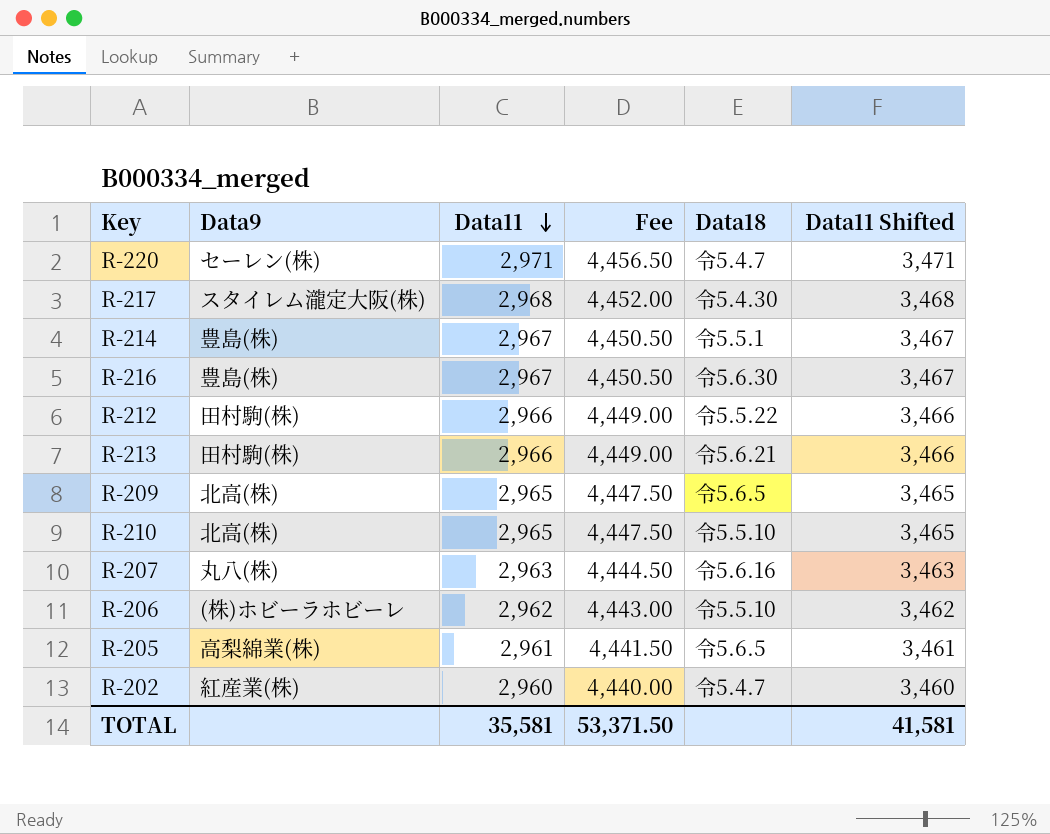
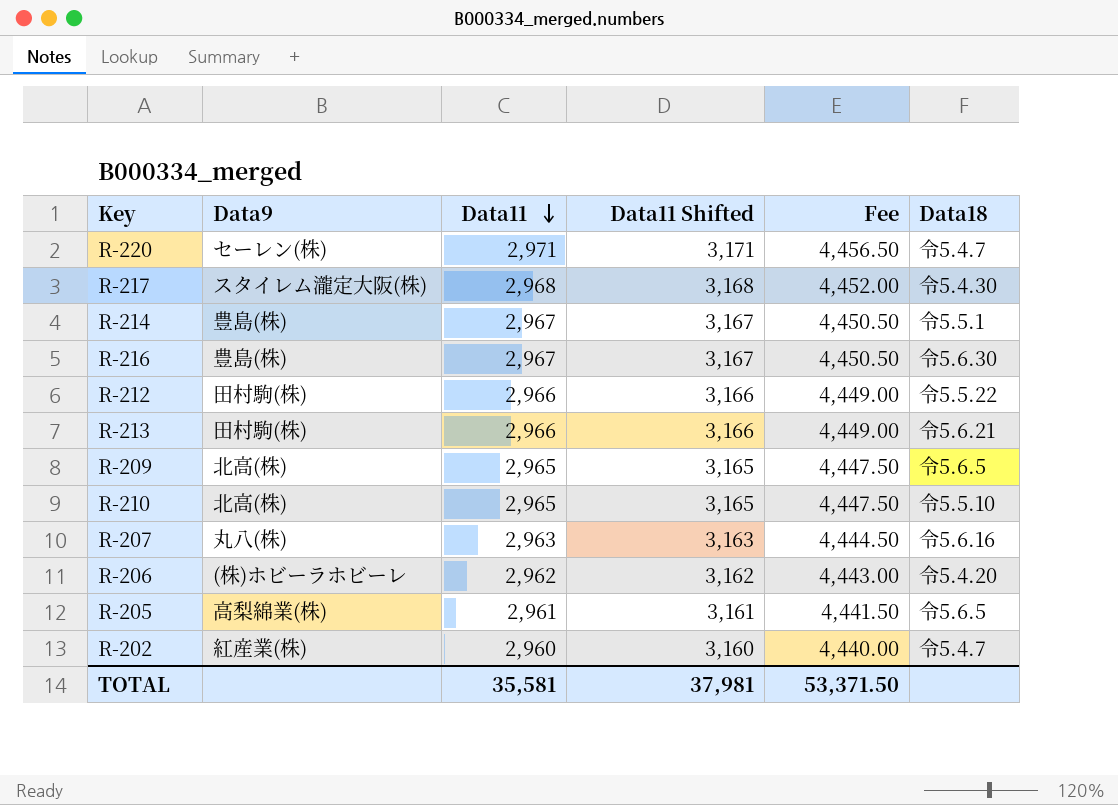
column Data11 Shifted | formula: [Data11] + 500 -> [Data11] + 200
column Data11 Shifted | position: 6 -> 4
R-206 | Data18: 令5.5.10 -> 令5.4.20
TOTAL | Data11 Shifted: 41,581 -> 37,981

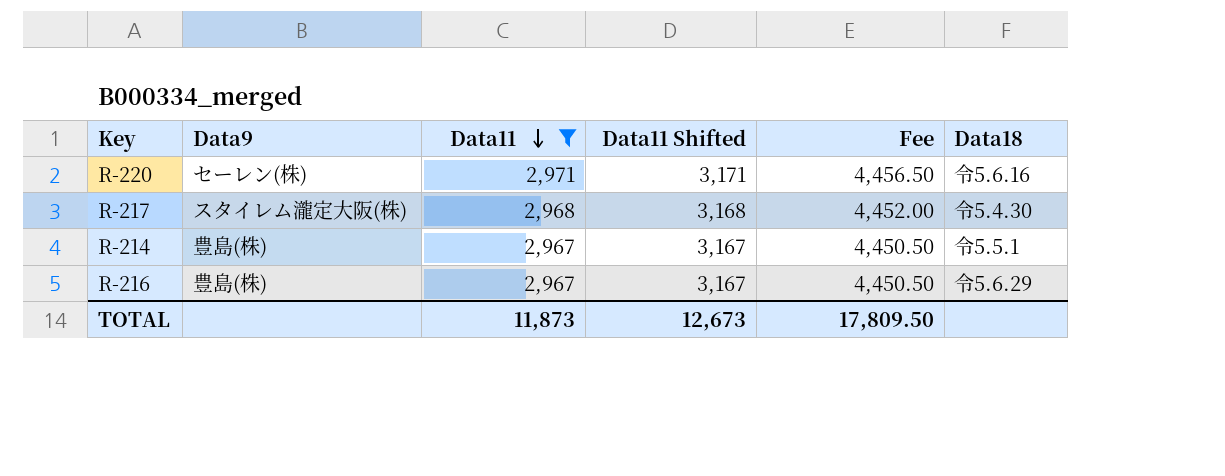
filter: none -> Data11 >= 2,967
R-220 | Data18: 令5.4.7 -> 令5.6.16
R-216 | Data18: 令5.6.30 -> 令5.6.29
TOTAL | Data11: 35,581 -> 11,873
TOTAL | Data11 Shifted: 37,981 -> 12,673
TOTAL | Fee: 53,371.50 -> 17,809.50

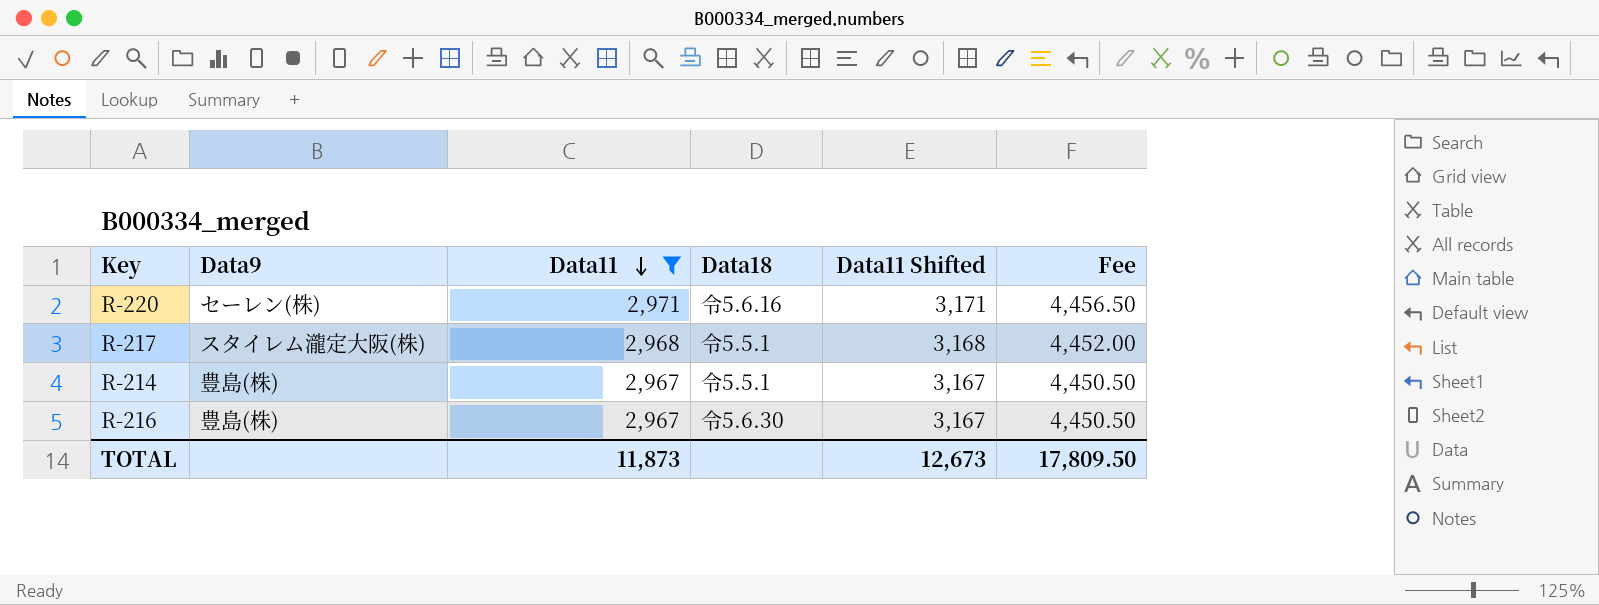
column Data18 | position: 6 -> 4
R-217 | Data18: 令5.4.30 -> 令5.5.1
R-216 | Data18: 令5.6.29 -> 令5.6.30

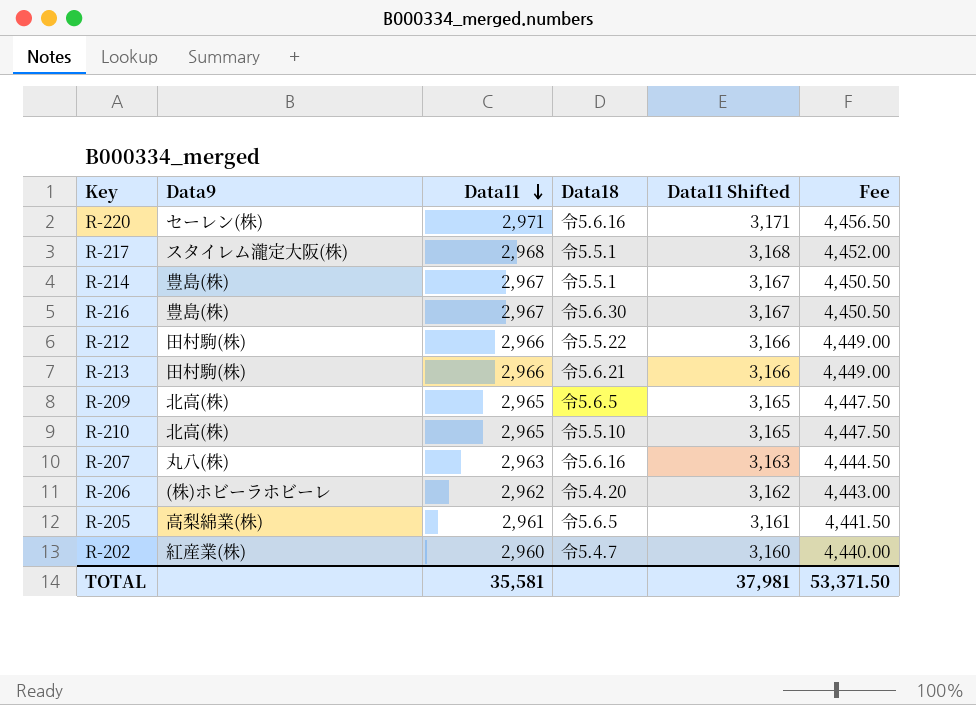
filter: Data11 >= 2,967 -> none
TOTAL | Data11: 11,873 -> 35,581
TOTAL | Data11 Shifted: 12,673 -> 37,981
TOTAL | Fee: 17,809.50 -> 53,371.50

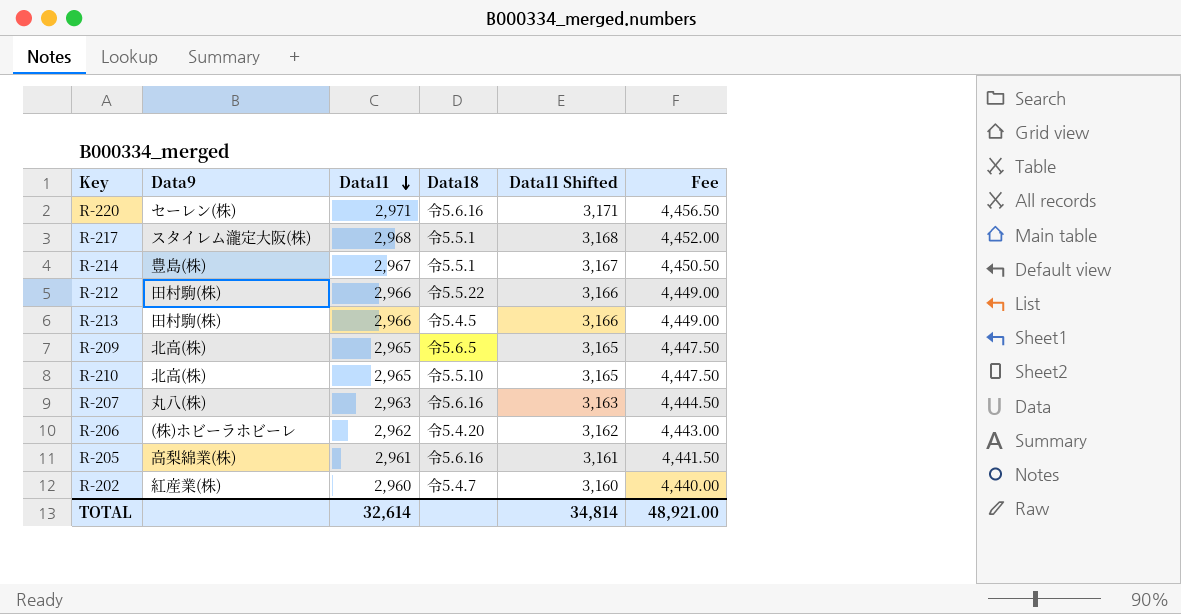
row R-216: 豊島(株) | 2,967 | 令5.6.30 | 3,167 | 4,450.50 -> none
R-213 | Data18: 令5.6.21 -> 令5.4.5
R-205 | Data18: 令5.6.5 -> 令5.6.16
TOTAL | Data11: 35,581 -> 32,614
TOTAL | Data11 Shifted: 37,981 -> 34,814
TOTAL | Fee: 53,371.50 -> 48,921.00

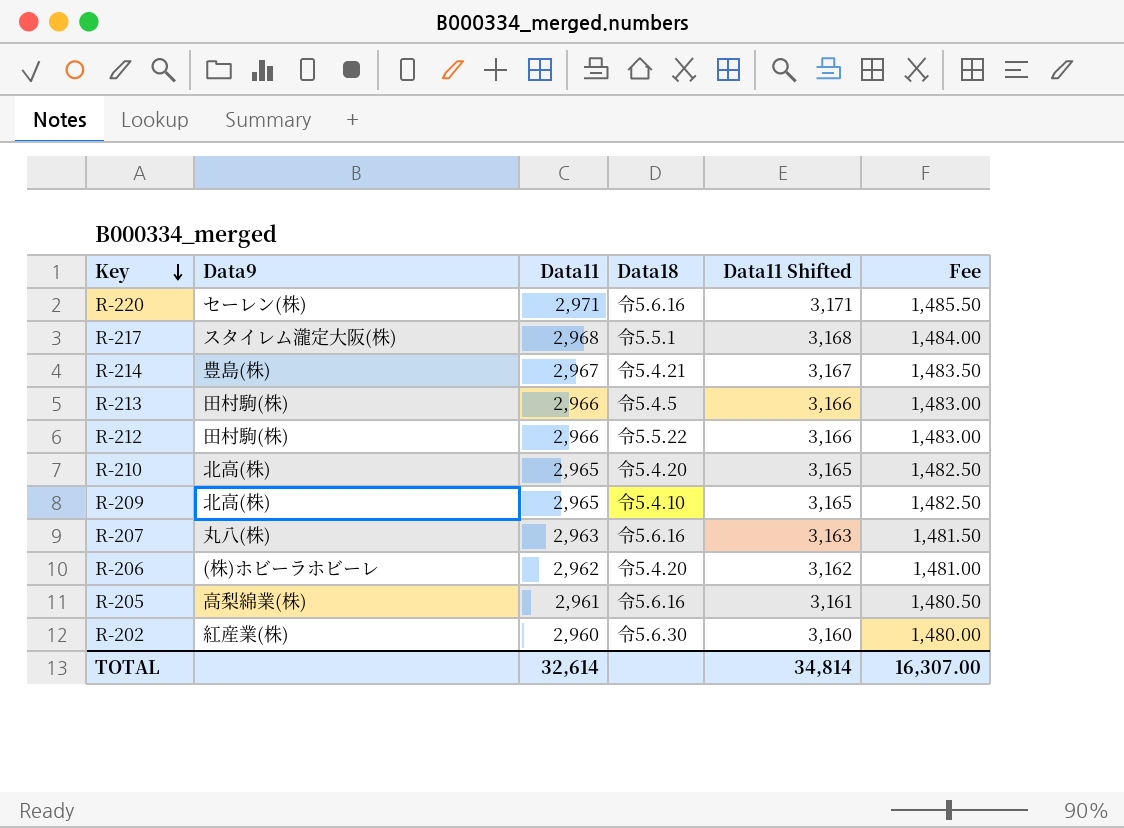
row order: Data11 descending -> Key descending
column Fee | formula: [Data11] * 1.5 -> [Data11] * 0.5
R-214 | Data18: 令5.5.1 -> 令5.4.21
R-210 | Data18: 令5.5.10 -> 令5.4.20
R-209 | Data18: 令5.6.5 -> 令5.4.10
R-202 | Data18: 令5.4.7 -> 令5.6.30
TOTAL | Fee: 48,921.00 -> 16,307.00

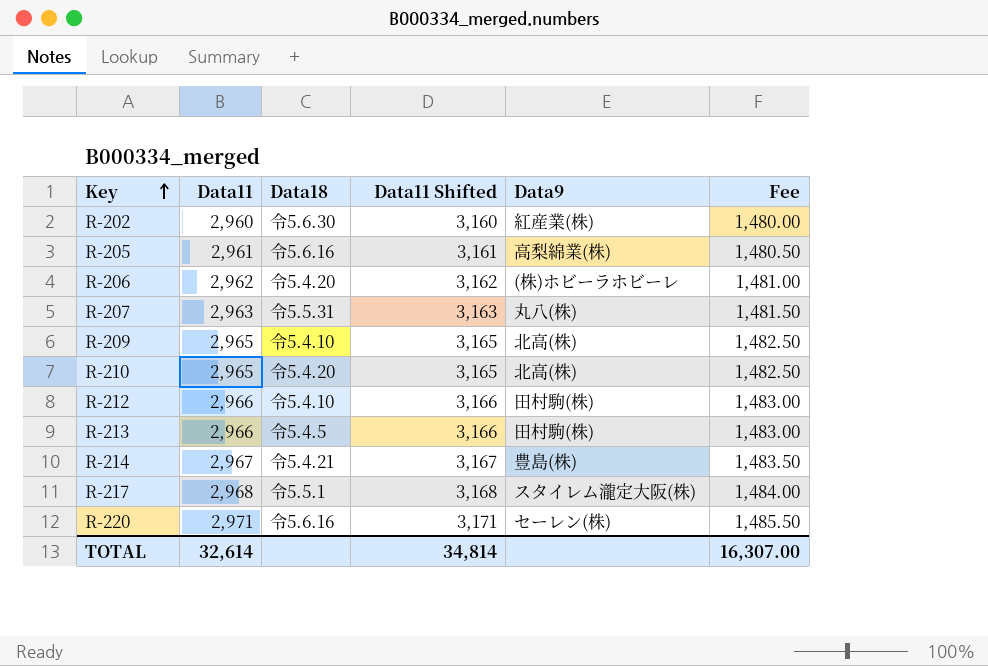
row order: Key descending -> Key ascending
column Data9 | position: 2 -> 5
R-207 | Data18: 令5.6.16 -> 令5.5.31
R-212 | Data18: 令5.5.22 -> 令5.4.10

